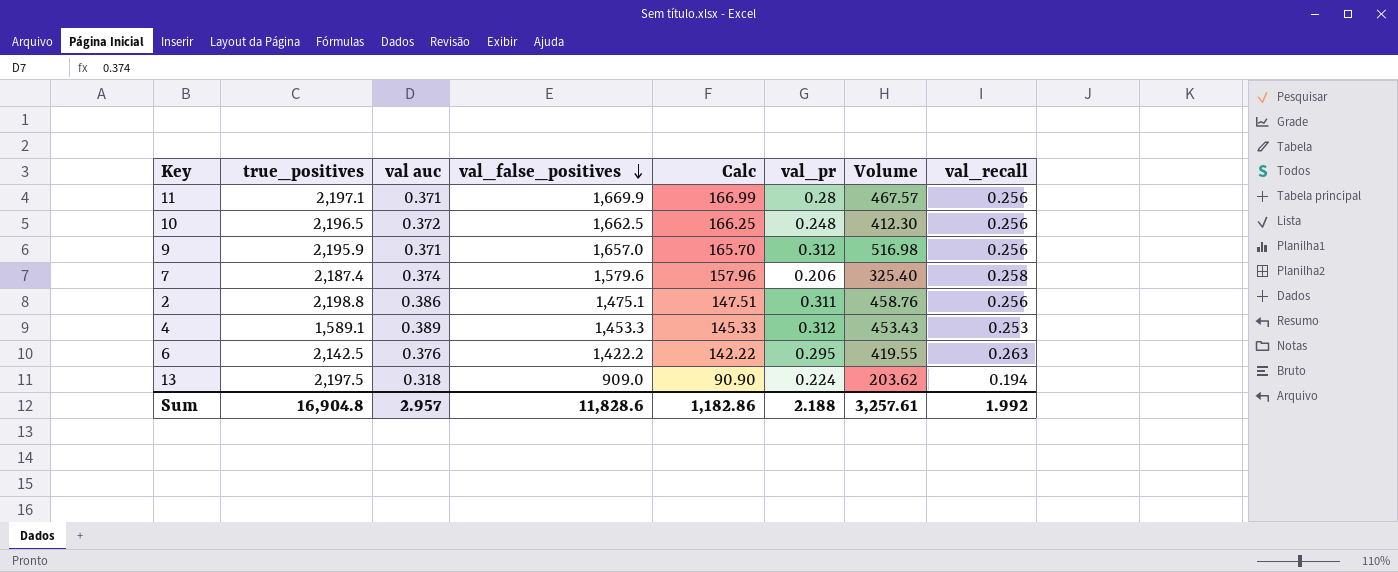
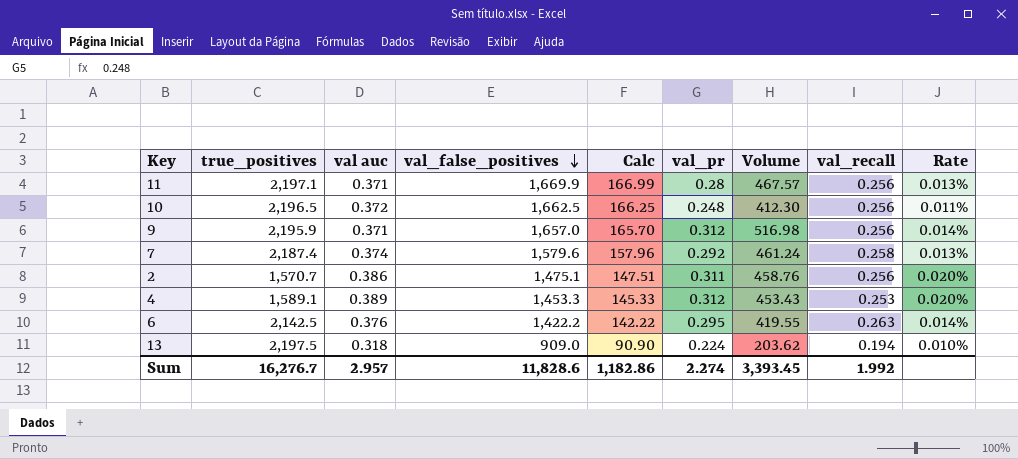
column Rate | formula: none -> [val_pr] / [true_positives]
7 | val_pr: 0.206 -> 0.292
7 | Volume: 325.40 -> 461.24
2 | true_positives: 2,198.8 -> 1,570.7
Sum | true_positives: 16,904.8 -> 16,276.7
Sum | val_pr: 2.188 -> 2.274
Sum | Volume: 3,257.61 -> 3,393.45

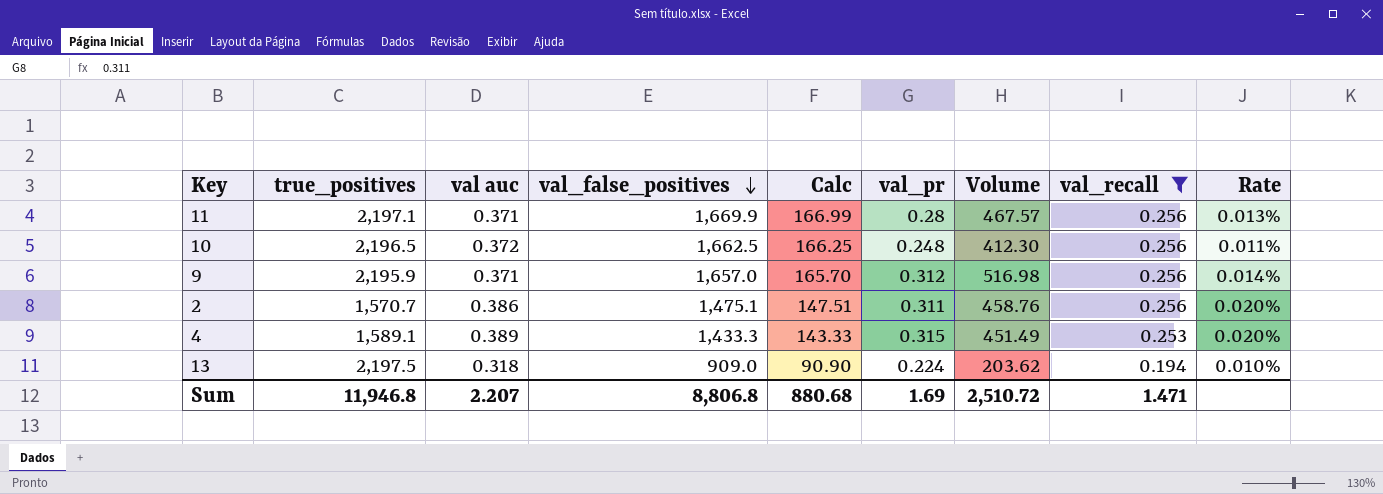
filter: none -> val_recall <= 0.256
4 | val_false_positives: 1,453.3 -> 1,433.3
4 | Calc: 145.33 -> 143.33
4 | val_pr: 0.312 -> 0.315
4 | Volume: 453.43 -> 451.49
Sum | true_positives: 16,276.7 -> 11,946.8
Sum | val auc: 2.957 -> 2.207
Sum | val_false_positives: 11,828.6 -> 8,806.8
Sum | Calc: 1,182.86 -> 880.68
Sum | val_pr: 2.274 -> 1.69
Sum | Volume: 3,393.45 -> 2,510.72
Sum | val_recall: 1.992 -> 1.471

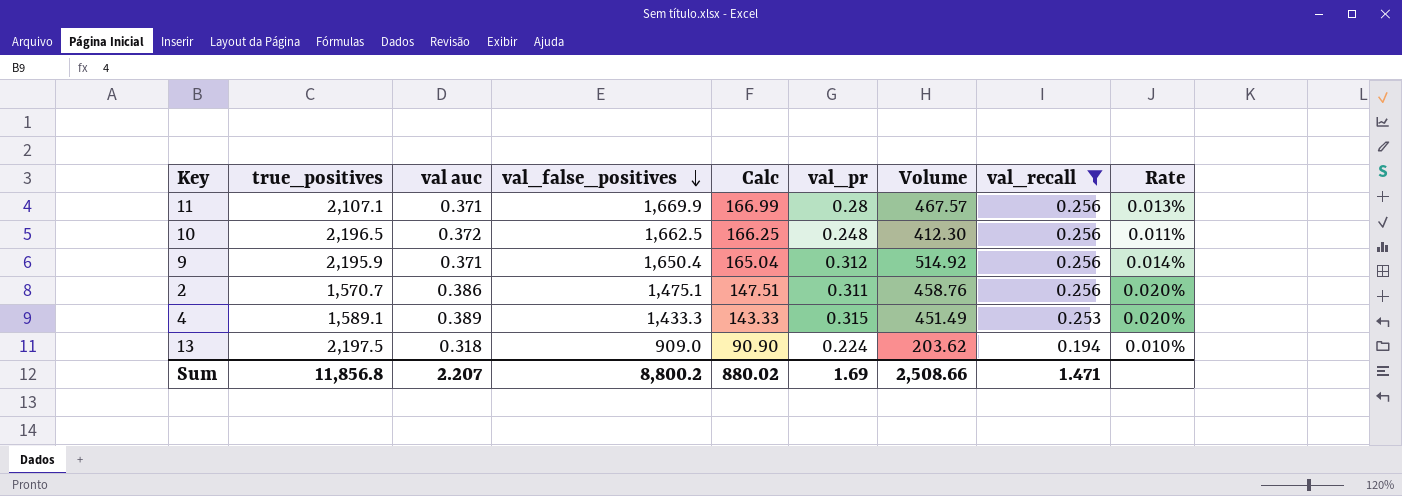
11 | true_positives: 2,197.1 -> 2,107.1
9 | val_false_positives: 1,657.0 -> 1,650.4
9 | Calc: 165.70 -> 165.04
9 | Volume: 516.98 -> 514.92
Sum | true_positives: 11,946.8 -> 11,856.8
Sum | val_false_positives: 8,806.8 -> 8,800.2
Sum | Calc: 880.68 -> 880.02
Sum | Volume: 2,510.72 -> 2,508.66

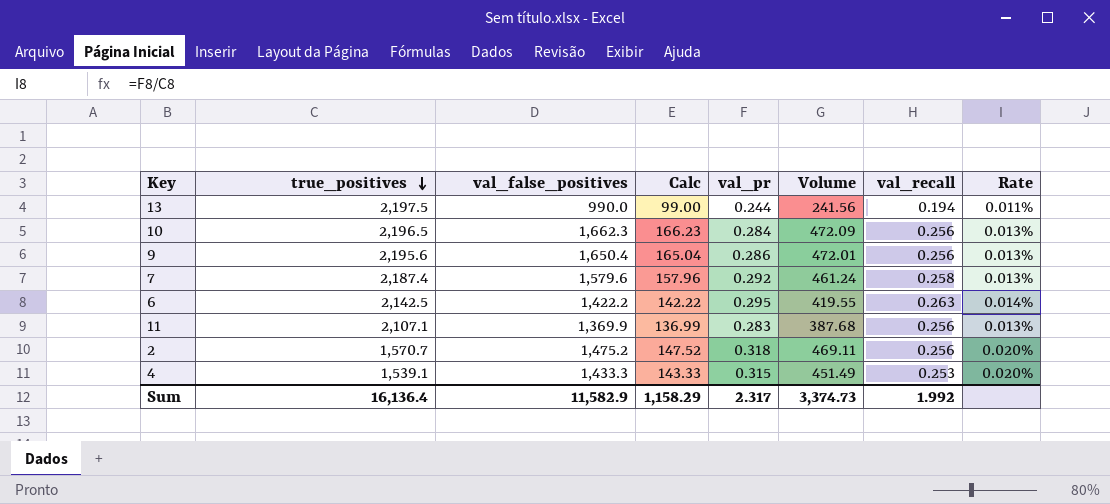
filter: val_recall <= 0.256 -> none
row order: val_false_positives descending -> true_positives descending
column val auc | position: 3 -> none
13 | val_false_positives: 909.0 -> 990.0
13 | Calc: 90.90 -> 99.00
13 | val_pr: 0.224 -> 0.244
13 | Volume: 203.62 -> 241.56
13 | Rate: 0.010% -> 0.011%
10 | val_false_positives: 1,662.5 -> 1,662.3
10 | Calc: 166.25 -> 166.23
10 | val_pr: 0.248 -> 0.284
10 | Volume: 412.30 -> 472.09
10 | Rate: 0.011% -> 0.013%
9 | true_positives: 2,195.9 -> 2,195.6
9 | val_pr: 0.312 -> 0.286
9 | Volume: 514.92 -> 472.01
9 | Rate: 0.014% -> 0.013%
11 | val_false_positives: 1,669.9 -> 1,369.9
11 | Calc: 166.99 -> 136.99
11 | val_pr: 0.28 -> 0.283
11 | Volume: 467.57 -> 387.68
2 | val_false_positives: 1,475.1 -> 1,475.2
2 | Calc: 147.51 -> 147.52
2 | val_pr: 0.311 -> 0.318
2 | Volume: 458.76 -> 469.11
4 | true_positives: 1,589.1 -> 1,539.1
Sum | true_positives: 11,856.8 -> 16,136.4
Sum | val_false_positives: 8,800.2 -> 11,582.9
Sum | Calc: 880.02 -> 1,158.29
Sum | val_pr: 1.69 -> 2.317
Sum | Volume: 2,508.66 -> 3,374.73
Sum | val_recall: 1.471 -> 1.992

